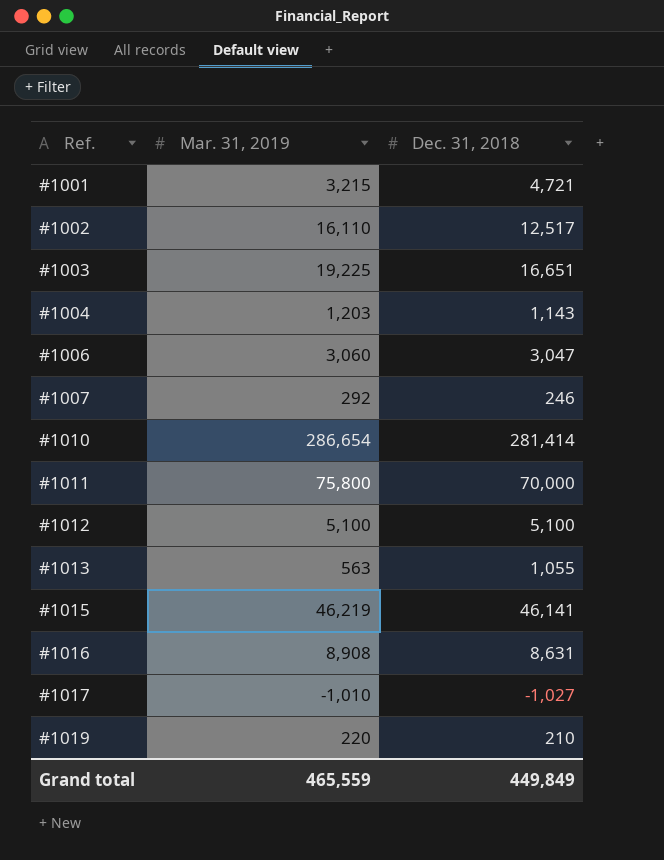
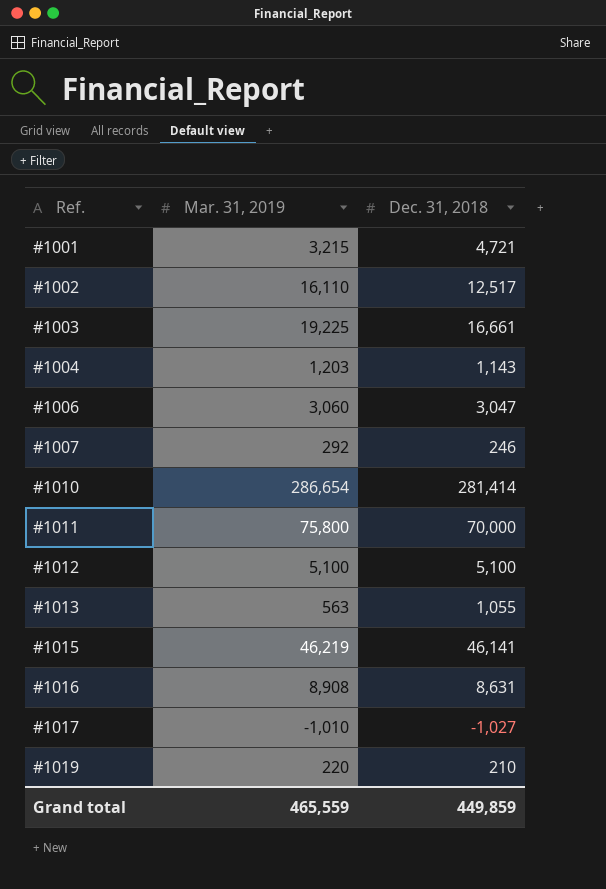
#1003 | Dec. 31, 2018: 16,651 -> 16,661
Grand total | Dec. 31, 2018: 449,849 -> 449,859

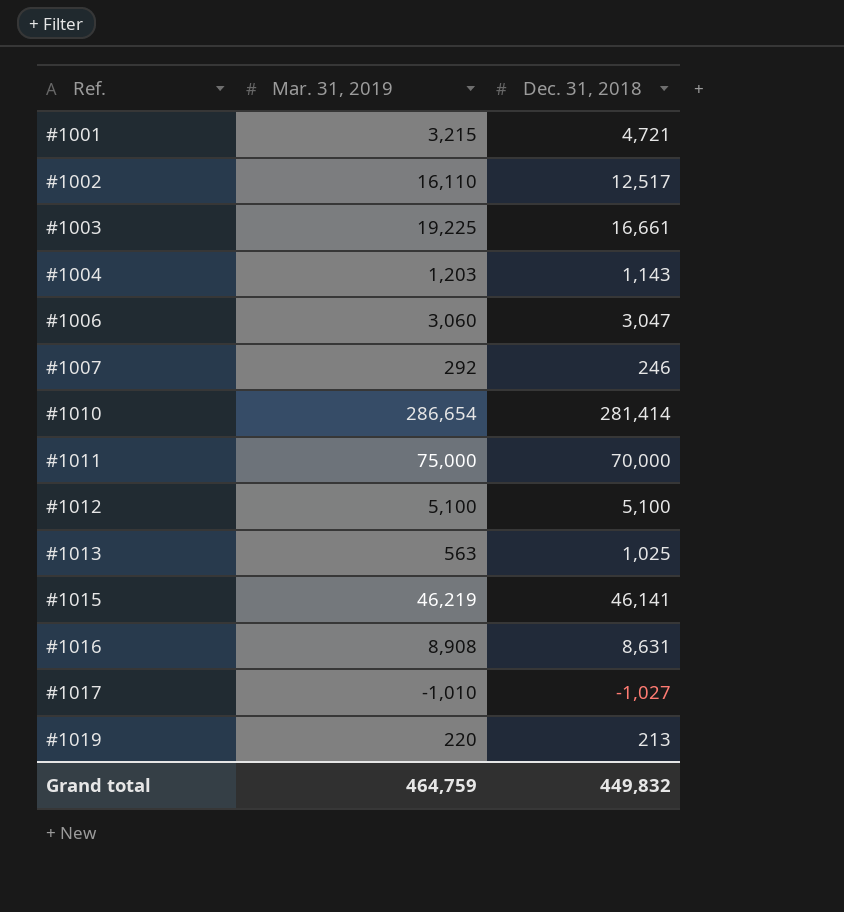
#1011 | Mar. 31, 2019: 75,800 -> 75,000
#1013 | Dec. 31, 2018: 1,055 -> 1,025
#1019 | Dec. 31, 2018: 210 -> 213
Grand total | Mar. 31, 2019: 465,559 -> 464,759
Grand total | Dec. 31, 2018: 449,859 -> 449,832

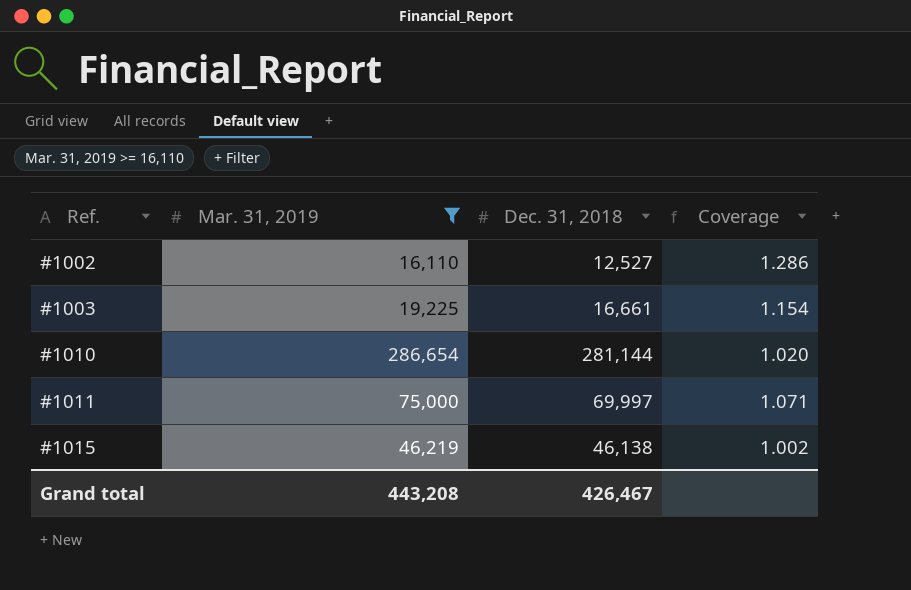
filter: none -> Mar. 31, 2019 >= 16,110
column Coverage | formula: none -> [Mar. 31, 2019] / [Dec. 31, 2018]
#1002 | Dec. 31, 2018: 12,517 -> 12,527
#1010 | Dec. 31, 2018: 281,414 -> 281,144
#1011 | Dec. 31, 2018: 70,000 -> 69,997
#1015 | Dec. 31, 2018: 46,141 -> 46,138
Grand total | Mar. 31, 2019: 464,759 -> 443,208
Grand total | Dec. 31, 2018: 449,832 -> 426,467

